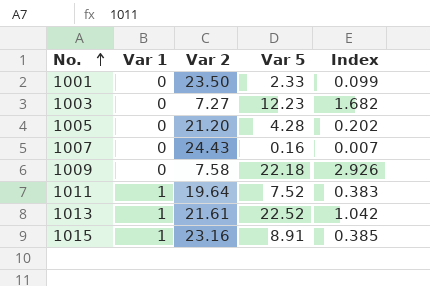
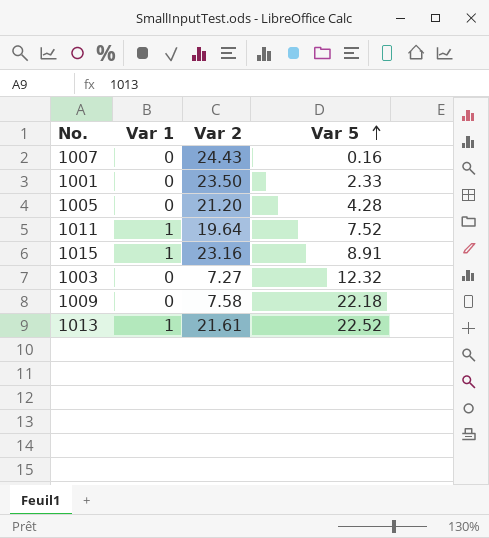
row order: No. ascending -> Var 5 ascending
column Index | formula: [Var 5] / [Var 2] -> none
1003 | Var 5: 12.23 -> 12.32

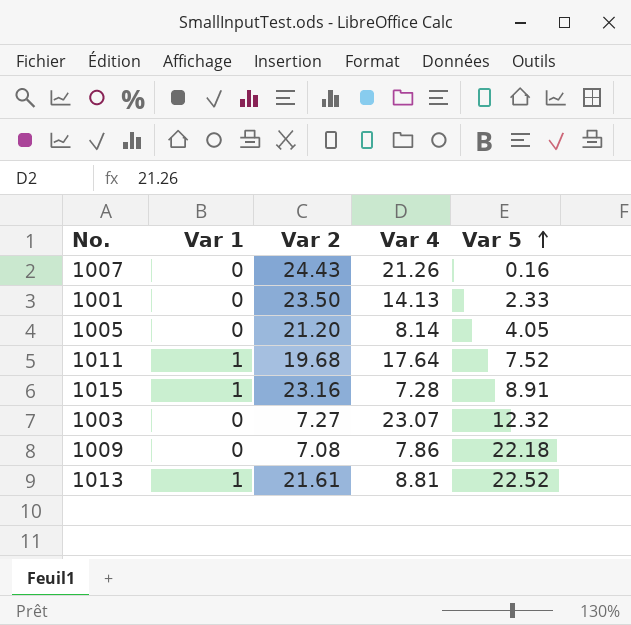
column Var 4 | position: none -> 4
1005 | Var 5: 4.28 -> 4.05
1011 | Var 2: 19.64 -> 19.68
1009 | Var 2: 7.58 -> 7.08

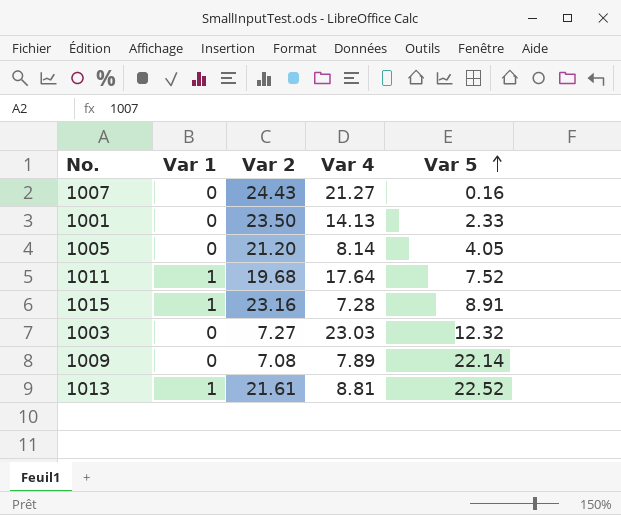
1007 | Var 4: 21.26 -> 21.27
1003 | Var 4: 23.07 -> 23.03
1009 | Var 4: 7.86 -> 7.89
1009 | Var 5: 22.18 -> 22.14

